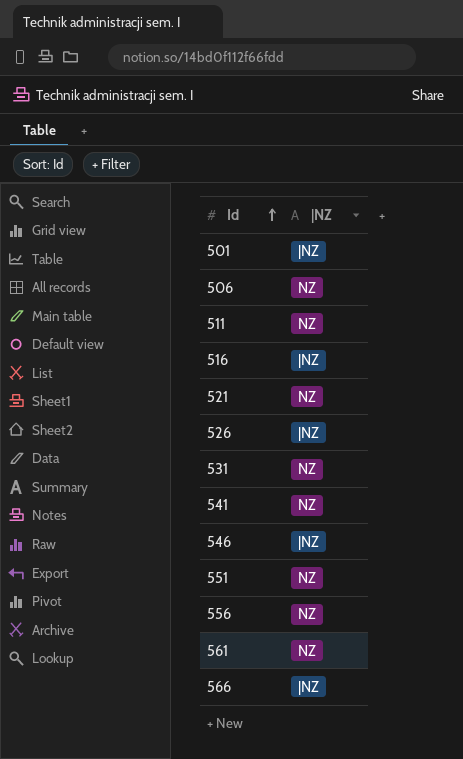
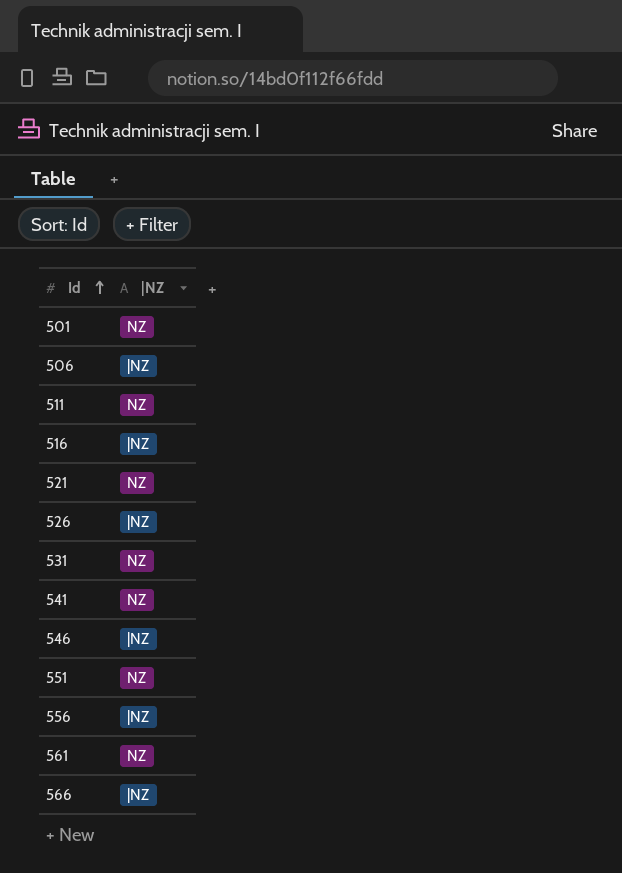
501 | |NZ: |NZ -> NZ
506 | |NZ: NZ -> |NZ
556 | |NZ: NZ -> |NZ

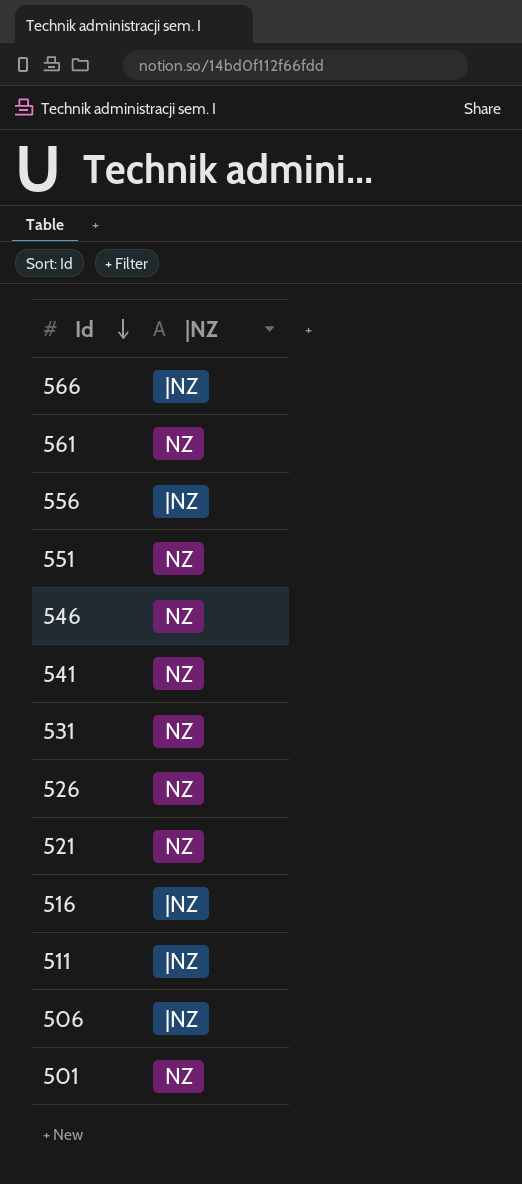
row order: Id ascending -> Id descending
546 | |NZ: |NZ -> NZ
526 | |NZ: |NZ -> NZ
511 | |NZ: NZ -> |NZ

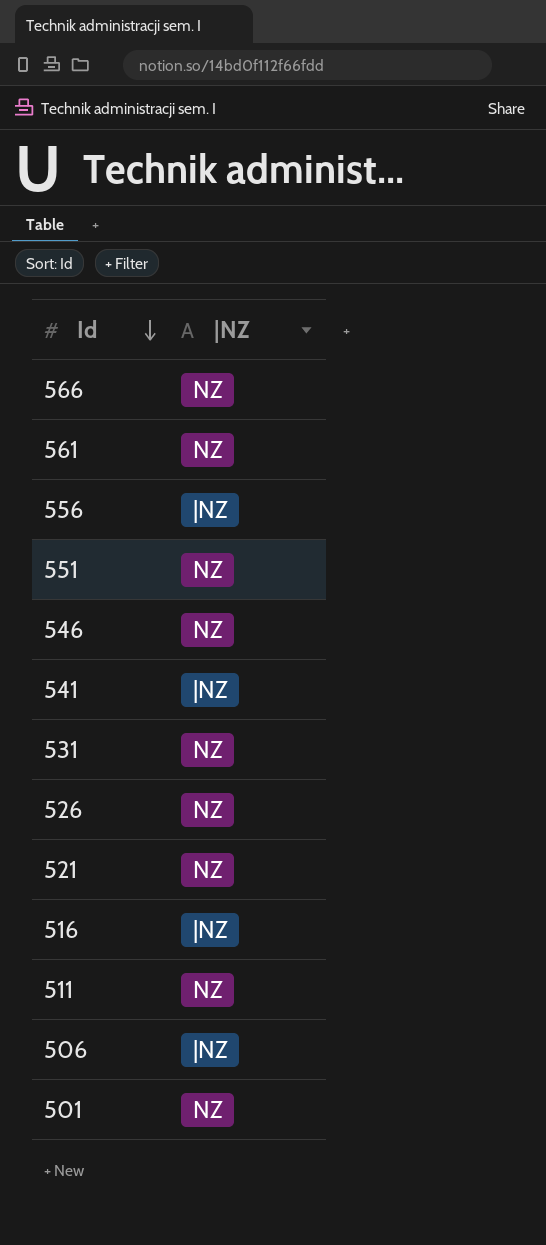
566 | |NZ: |NZ -> NZ
541 | |NZ: NZ -> |NZ
511 | |NZ: |NZ -> NZ

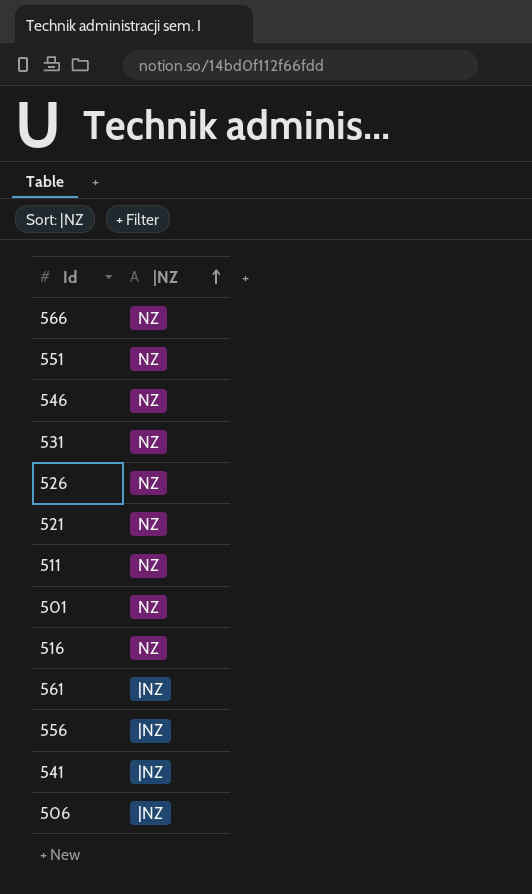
row order: Id descending -> |NZ ascending
516 | |NZ: |NZ -> NZ
561 | |NZ: NZ -> |NZ

